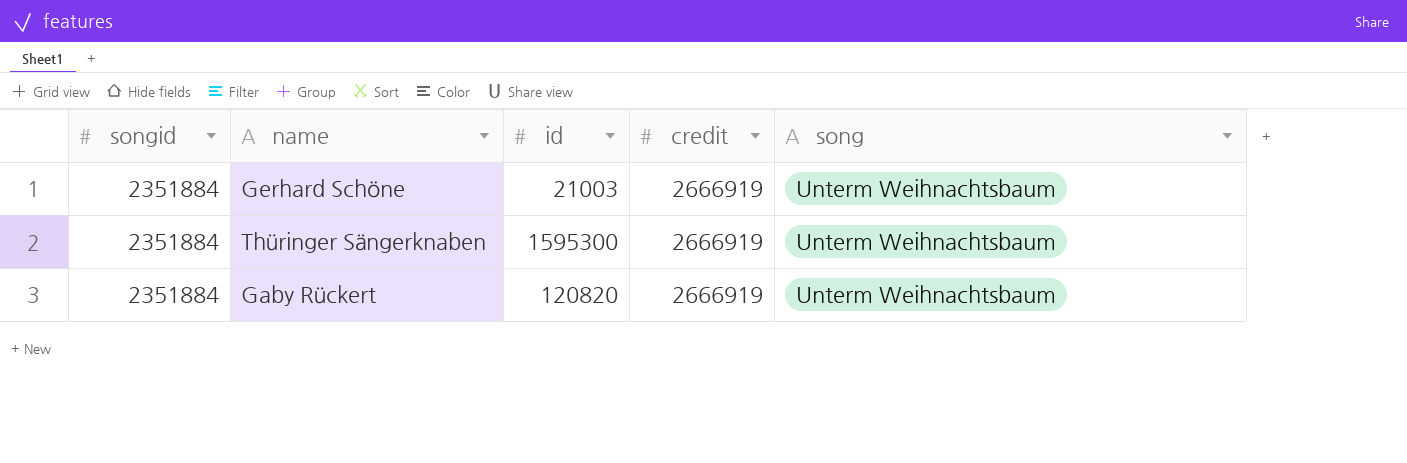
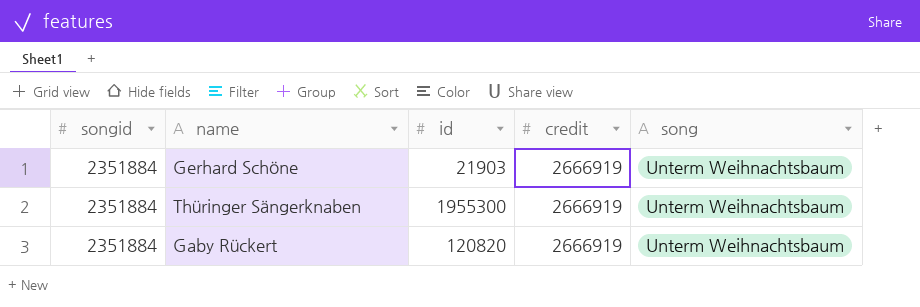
Gerhard Schöne | id: 21003 -> 21903
Thüringer Sängerknaben | id: 1595300 -> 1955300

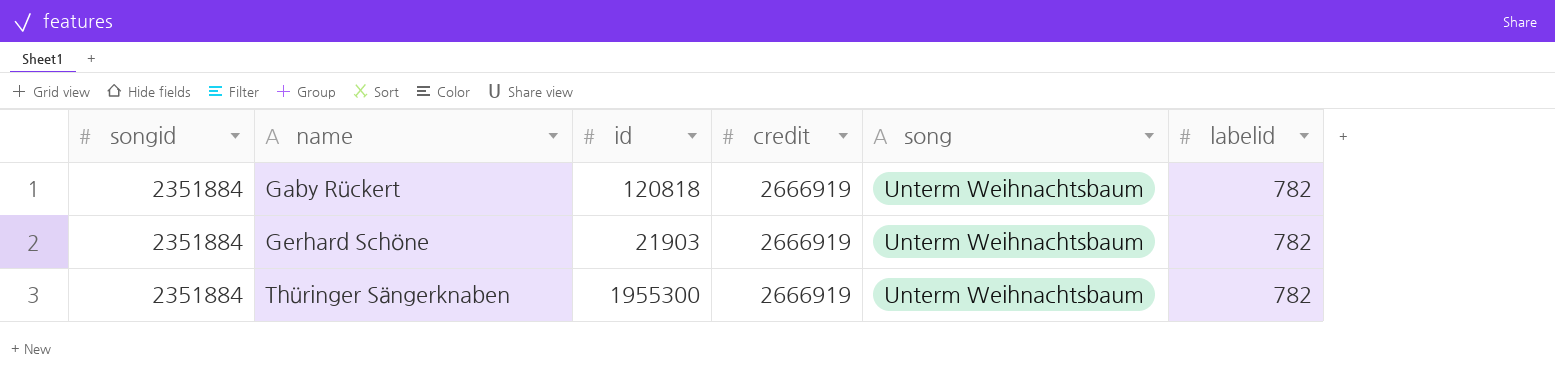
row order: none -> name ascending
column labelid | position: none -> 6
Gaby Rückert | id: 120820 -> 120818

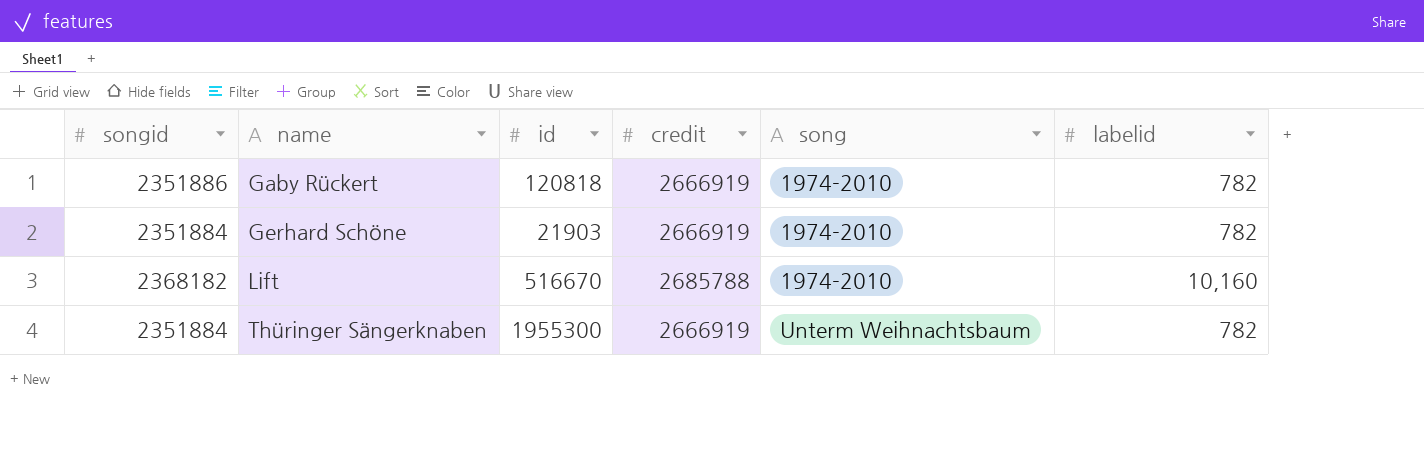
Gaby Rückert | songid: 2351884 -> 2351886
Gaby Rückert | song: Unterm Weihnachtsbaum -> 1974-2010
Gerhard Schöne | song: Unterm Weihnachtsbaum -> 1974-2010
row Lift: none -> 2368182 | 516670 | 2685788 | 1974-2010 | 10,160

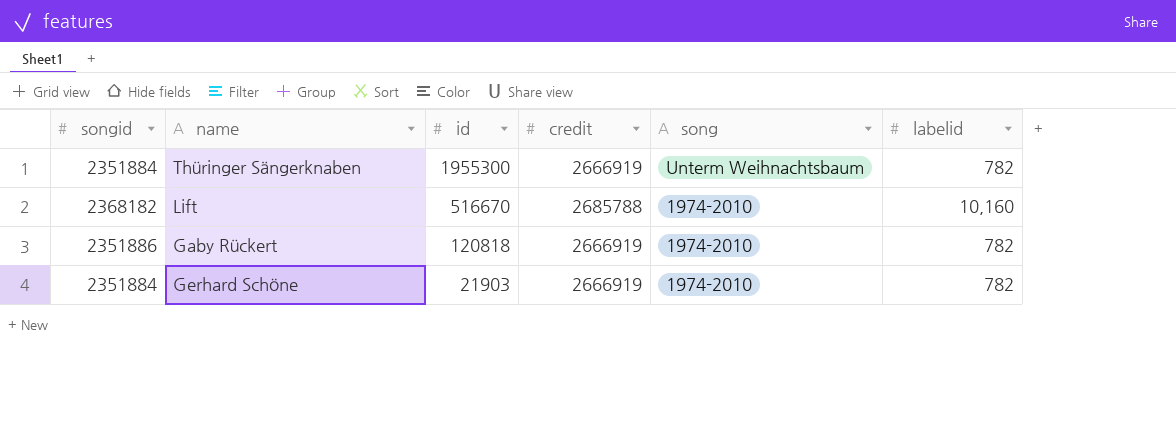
row order: name ascending -> id descending

